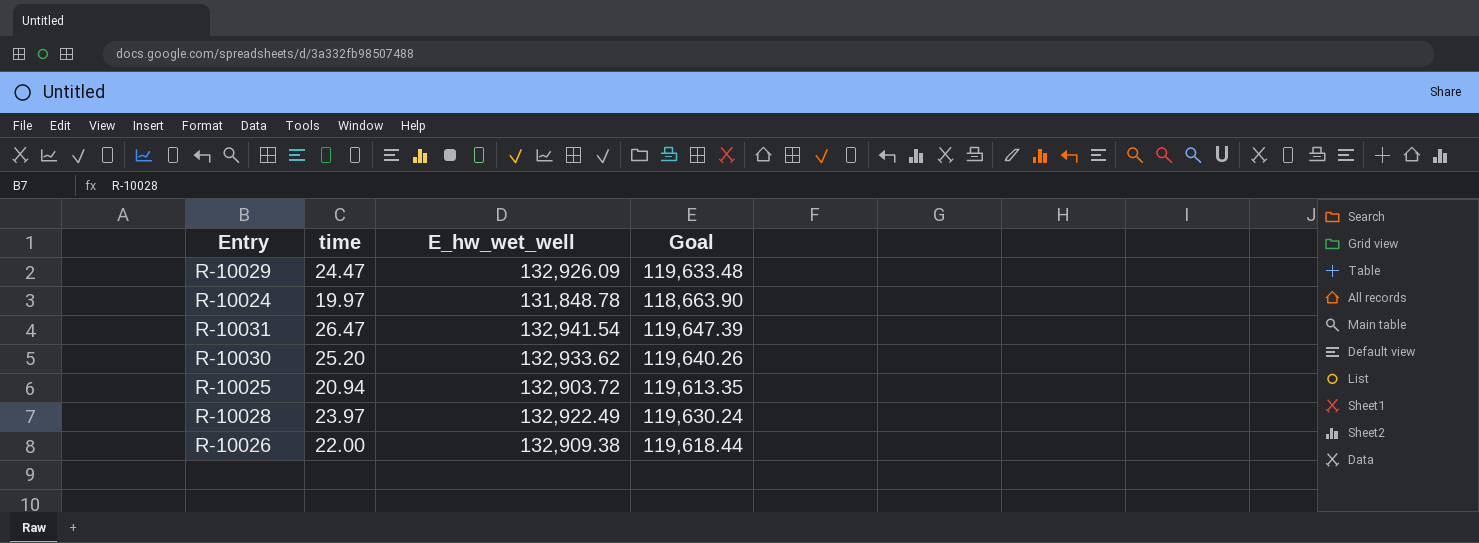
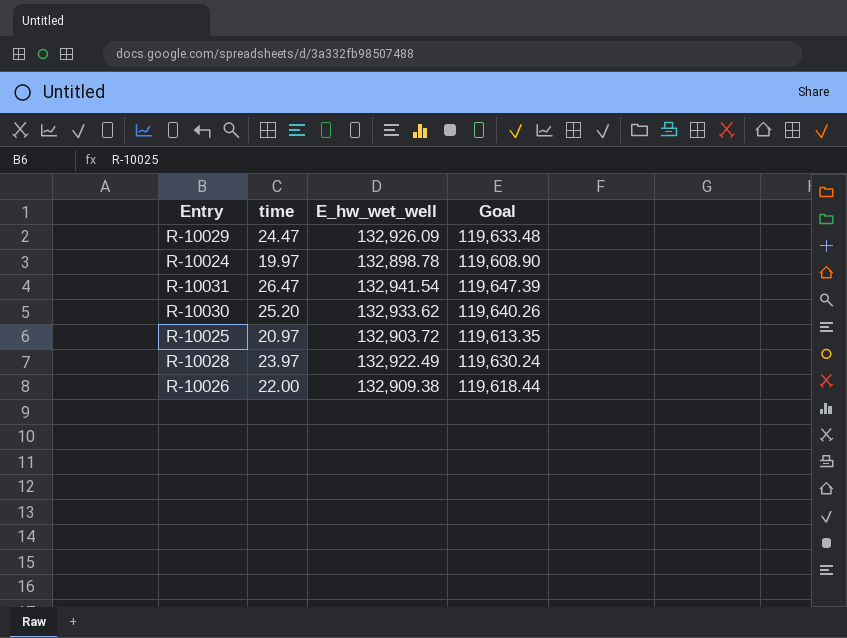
R-10024 | E_hw_wet_well: 131,848.78 -> 132,898.78
R-10024 | Goal: 118,663.90 -> 119,608.90
R-10025 | time: 20.94 -> 20.97

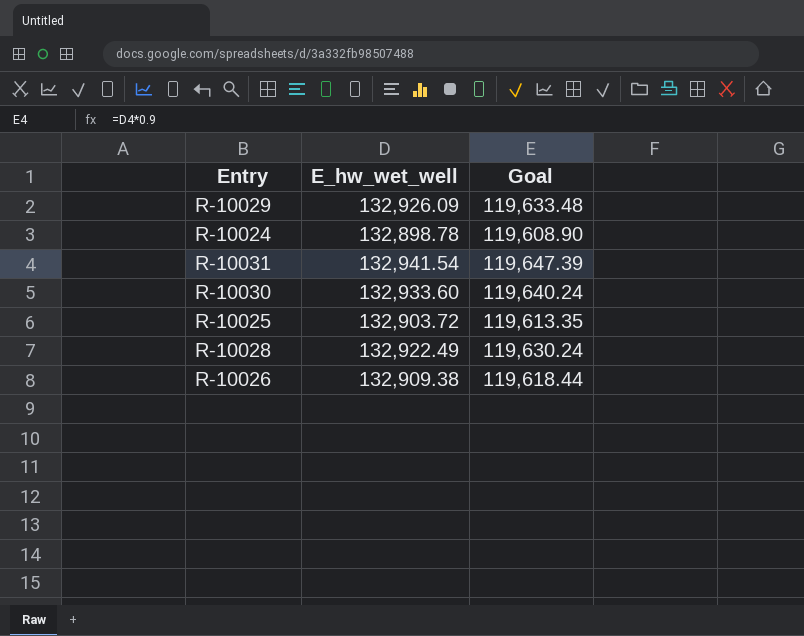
column time | position: 2 -> none
R-10030 | E_hw_wet_well: 132,933.62 -> 132,933.60
R-10030 | Goal: 119,640.26 -> 119,640.24

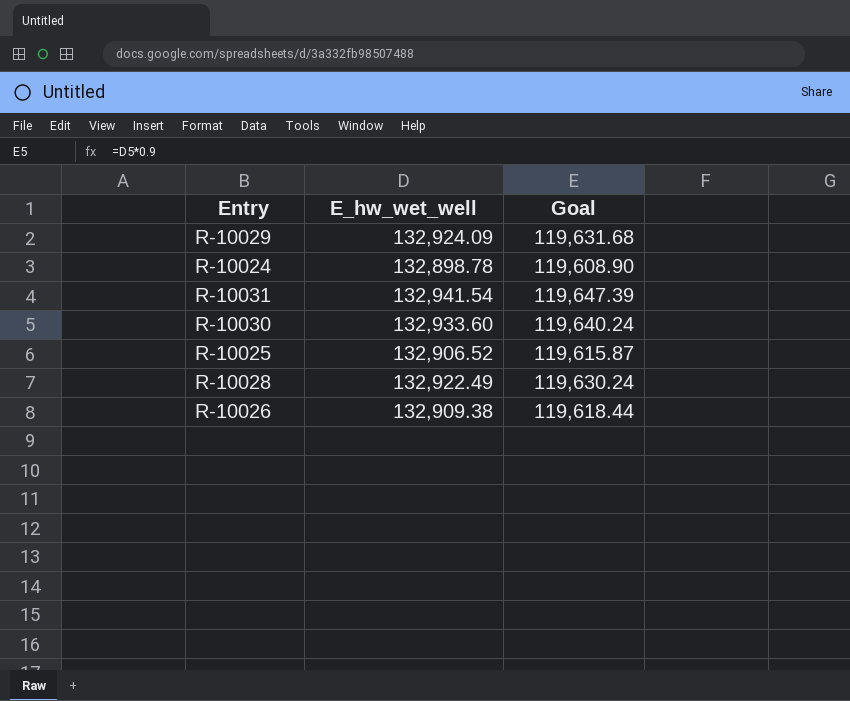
R-10029 | E_hw_wet_well: 132,926.09 -> 132,924.09
R-10029 | Goal: 119,633.48 -> 119,631.68
R-10025 | E_hw_wet_well: 132,903.72 -> 132,906.52
R-10025 | Goal: 119,613.35 -> 119,615.87

